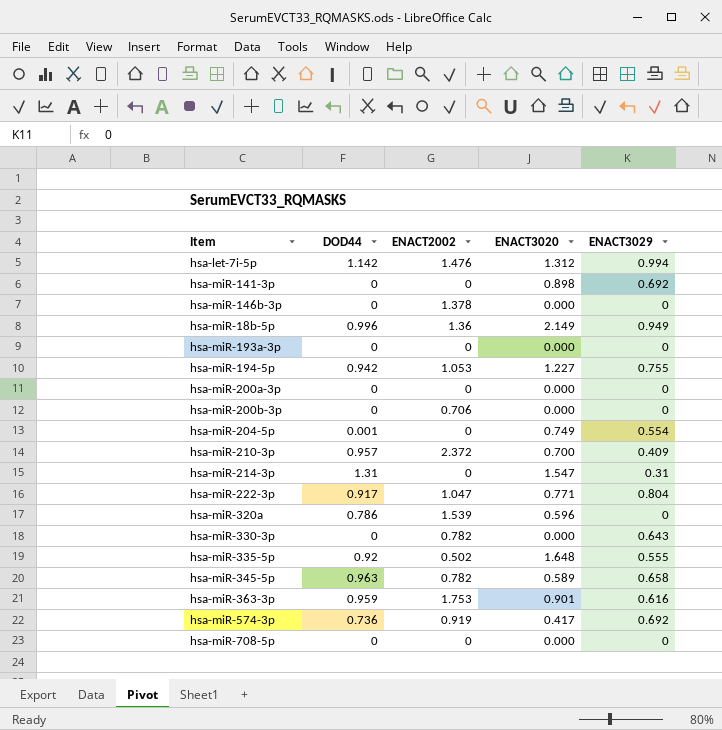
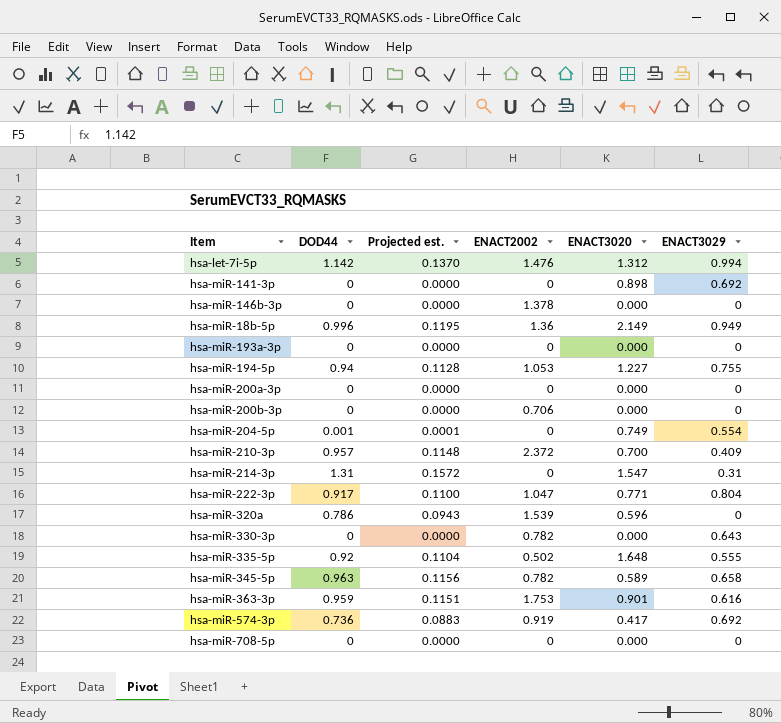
column Projected est. | formula: none -> [DOD44] * 0.12
hsa-miR-194-5p | DOD44: 0.942 -> 0.94

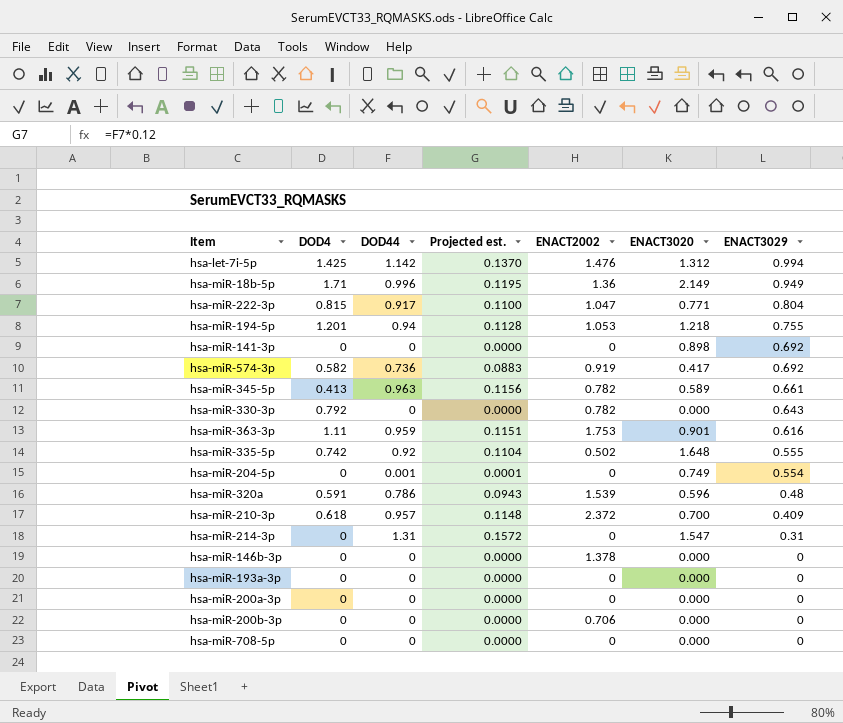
row order: none -> ENACT3029 descending
column DOD4 | position: none -> 2
hsa-miR-194-5p | ENACT3020: 1.227 -> 1.218
hsa-miR-345-5p | ENACT3029: 0.658 -> 0.661
hsa-miR-320a | ENACT3029: 0 -> 0.48

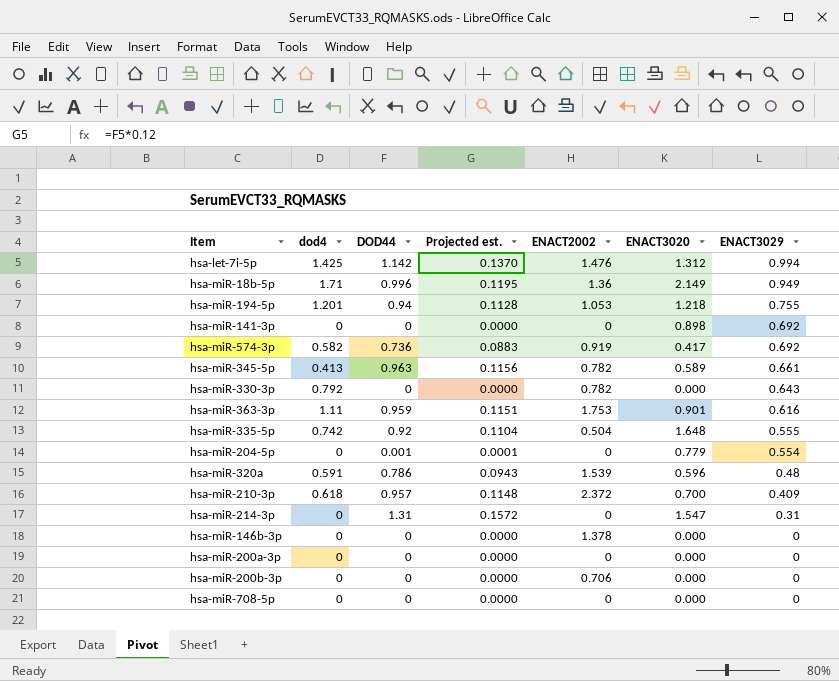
column name: DOD4 -> dod4
row hsa-miR-222-3p: 0.815 | 0.917 | 0.1100 | 1.047 | 0.771 | 0.804 -> none
row hsa-miR-193a-3p: 0 | 0 | 0.0000 | 0 | 0.000 | 0 -> none
hsa-miR-335-5p | ENACT2002: 0.502 -> 0.504
hsa-miR-204-5p | ENACT3020: 0.749 -> 0.779

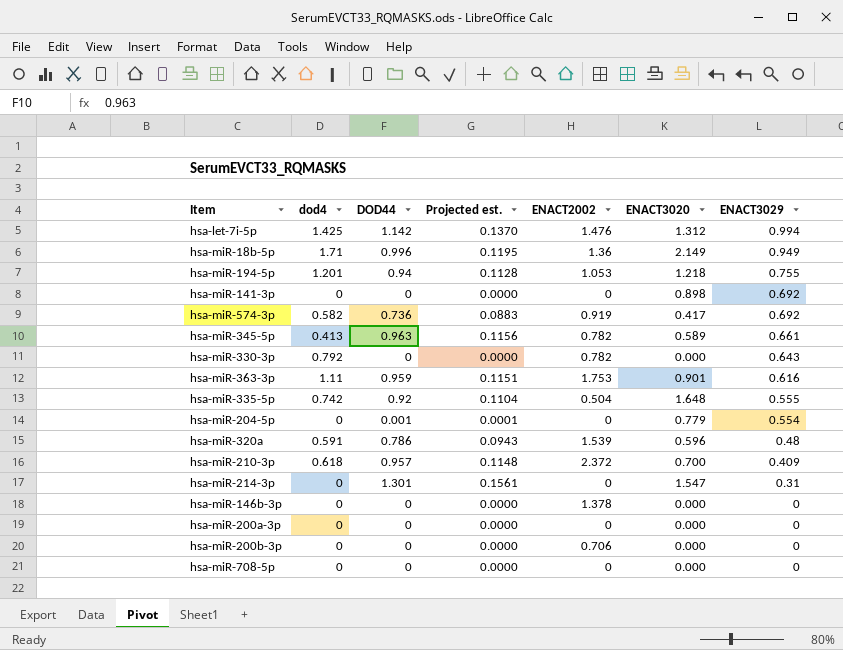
hsa-miR-214-3p | DOD44: 1.31 -> 1.301
hsa-miR-214-3p | Projected est.: 0.1572 -> 0.1561

